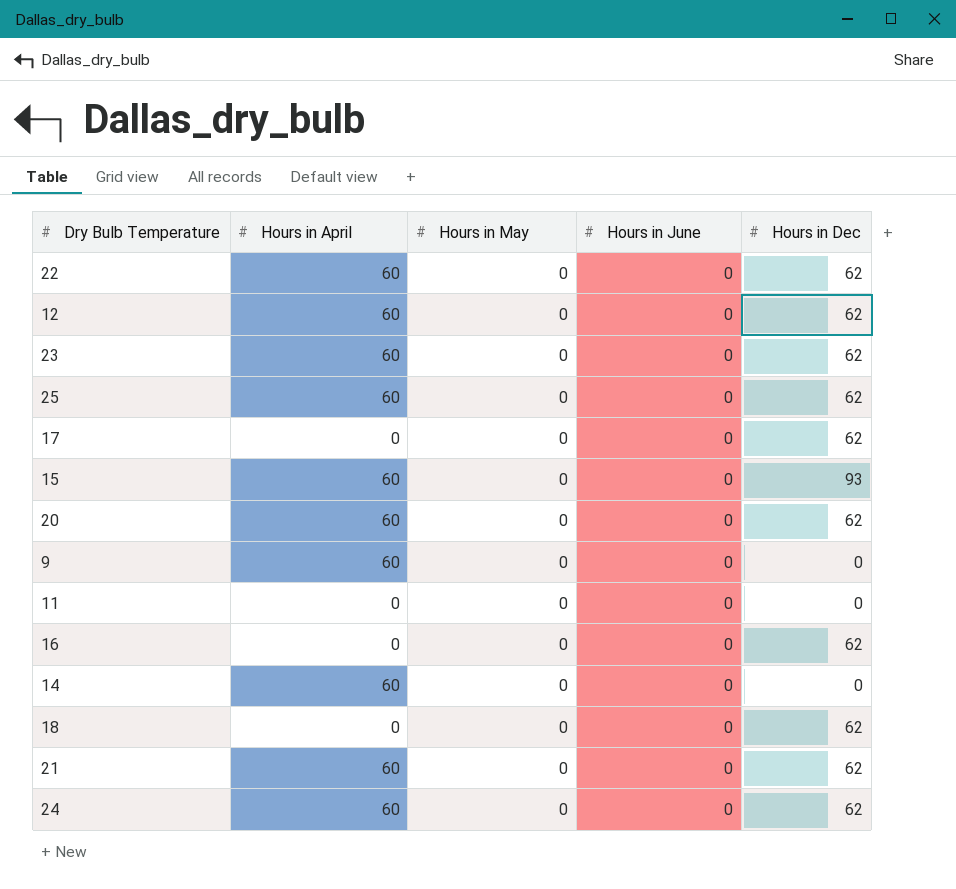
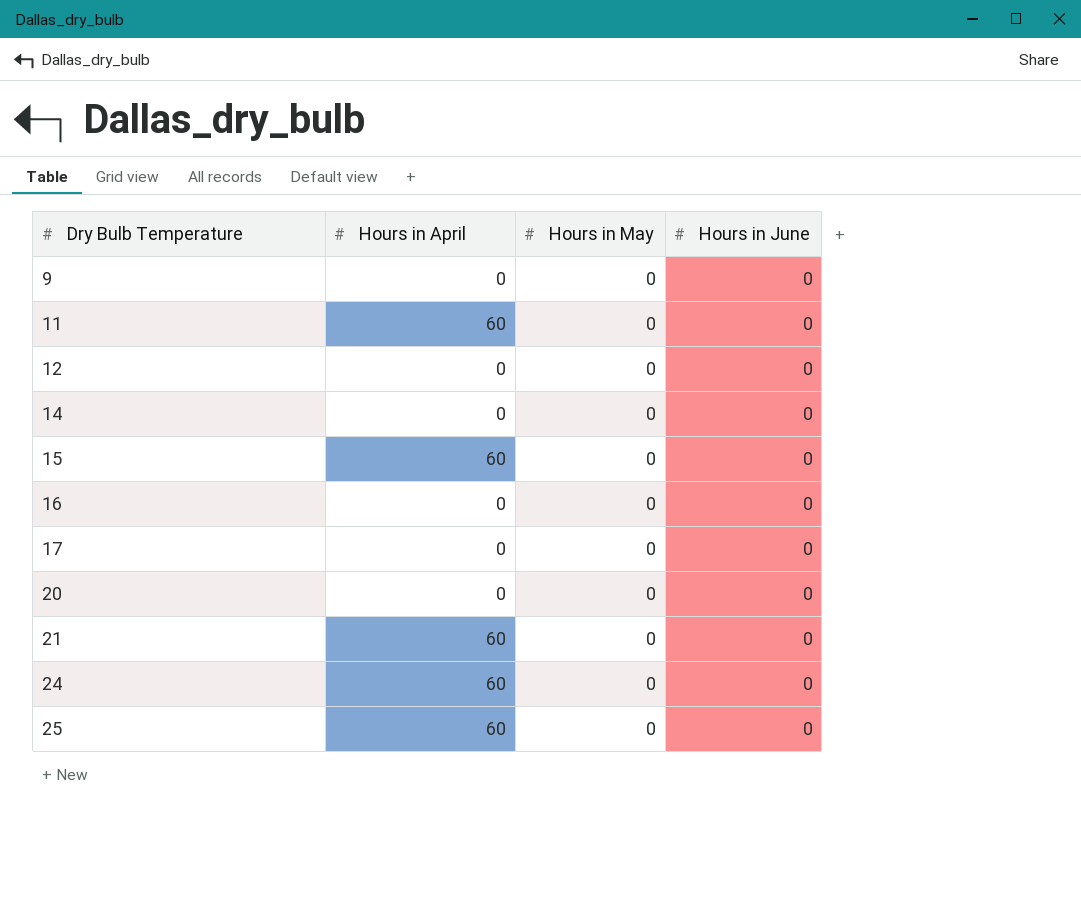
row order: none -> Dry Bulb Temperature ascending
column Hours in Dec | position: 5 -> none
row 22: 60 | 0 | 0 | 62 -> none
row 23: 60 | 0 | 0 | 62 -> none
row 18: 0 | 0 | 0 | 62 -> none
9 | Hours in April: 60 -> 0
11 | Hours in April: 0 -> 60
12 | Hours in April: 60 -> 0
14 | Hours in April: 60 -> 0
20 | Hours in April: 60 -> 0

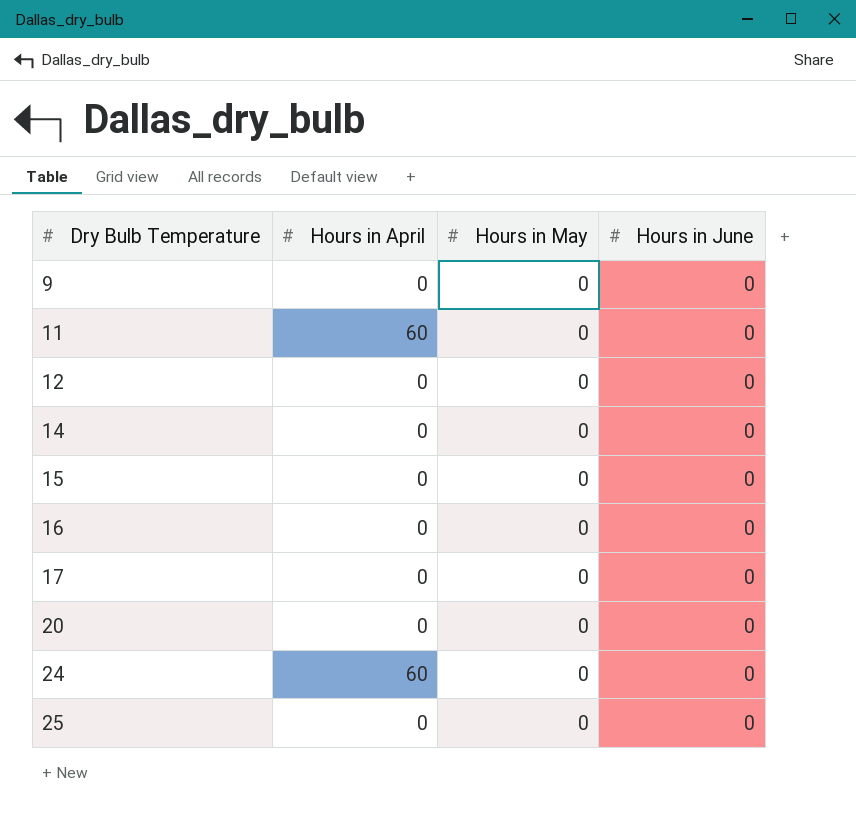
row 21: 60 | 0 | 0 -> none
15 | Hours in April: 60 -> 0
25 | Hours in April: 60 -> 0

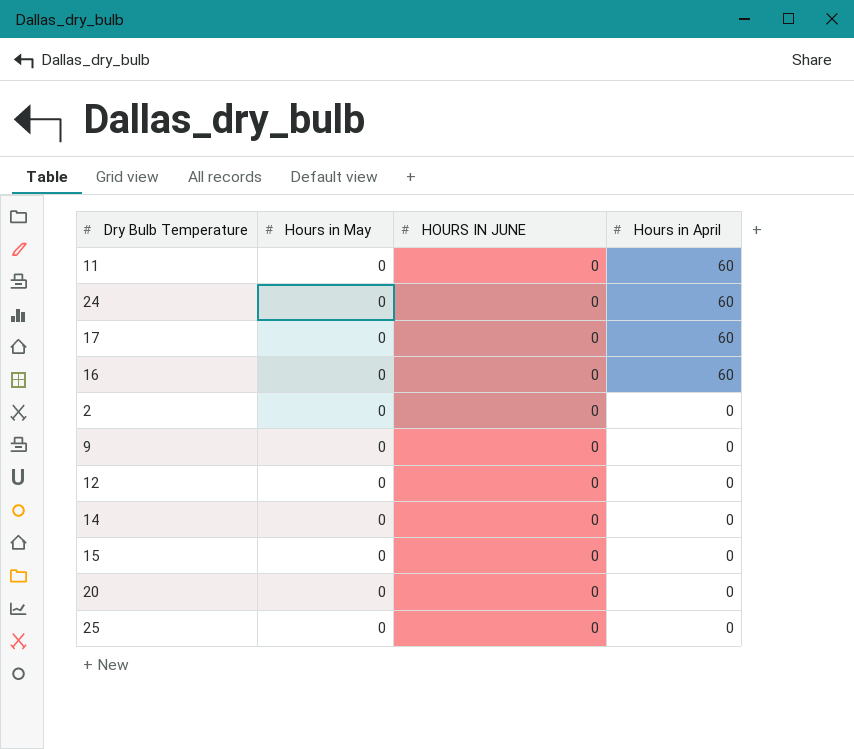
row order: Dry Bulb Temperature ascending -> Hours in April descending
column name: Hours in June -> HOURS IN JUNE
column Hours in April | position: 2 -> 4
17 | Hours in April: 0 -> 60
16 | Hours in April: 0 -> 60
row 2: none -> 0 | 0 | 0

